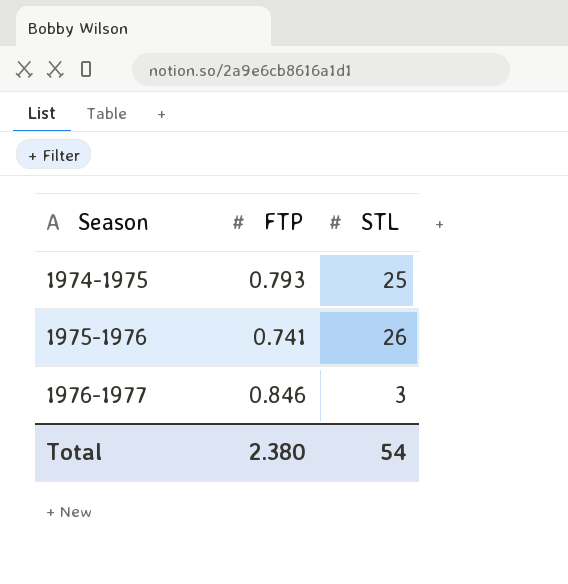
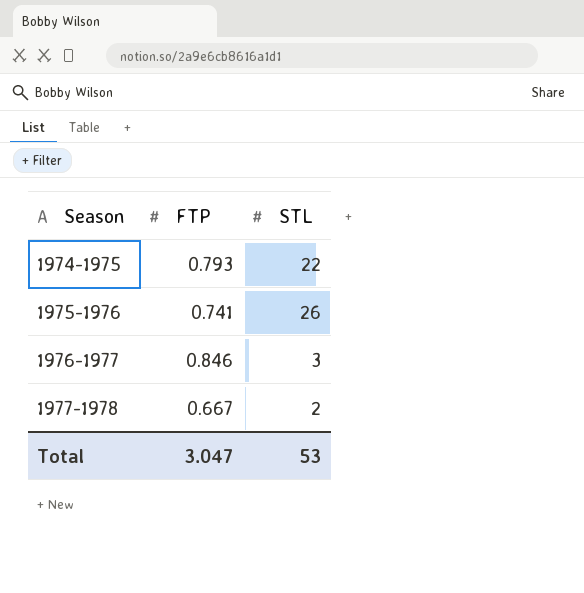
1974-1975 | STL: 25 -> 22
row 1977-1978: none -> 0.667 | 2
Total | FTP: 2.380 -> 3.047
Total | STL: 54 -> 53

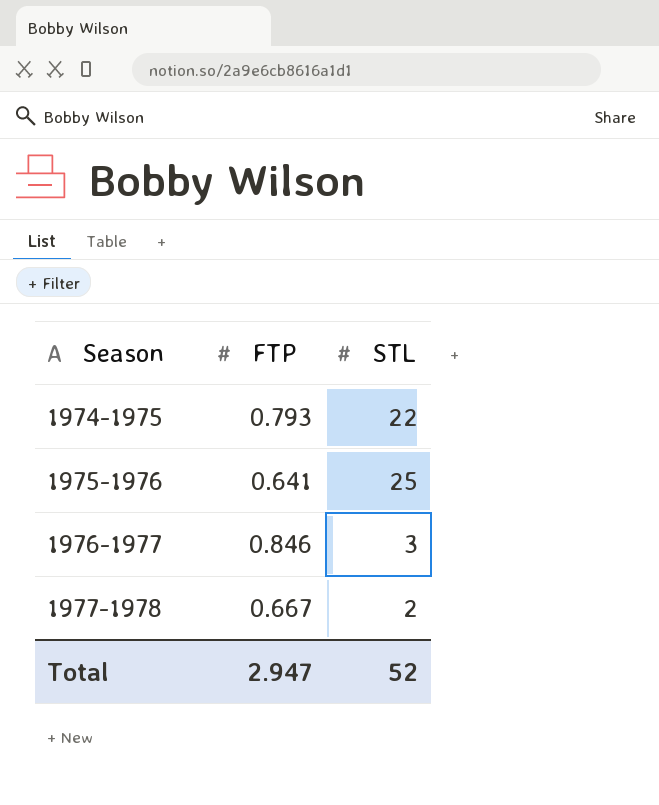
1975-1976 | FTP: 0.741 -> 0.641
1975-1976 | STL: 26 -> 25
Total | FTP: 3.047 -> 2.947
Total | STL: 53 -> 52

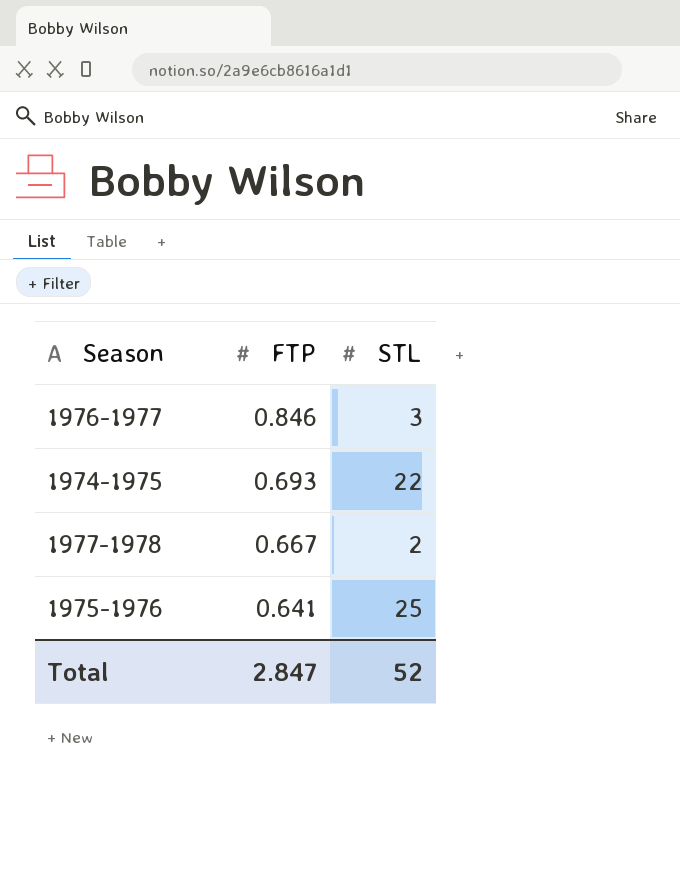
row order: Season ascending -> FTP descending
1974-1975 | FTP: 0.793 -> 0.693
Total | FTP: 2.947 -> 2.847

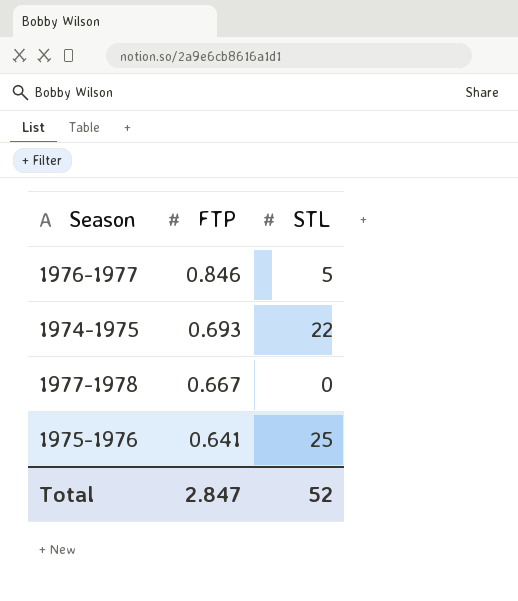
1976-1977 | STL: 3 -> 5
1977-1978 | STL: 2 -> 0

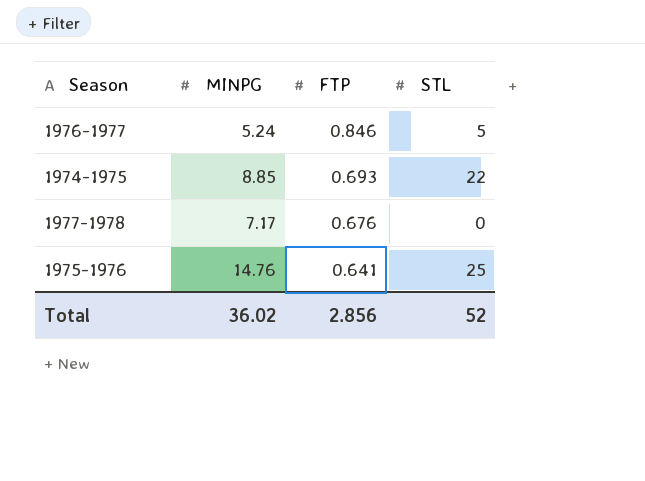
column MINPG | position: none -> 2
1977-1978 | FTP: 0.667 -> 0.676
Total | FTP: 2.847 -> 2.856

